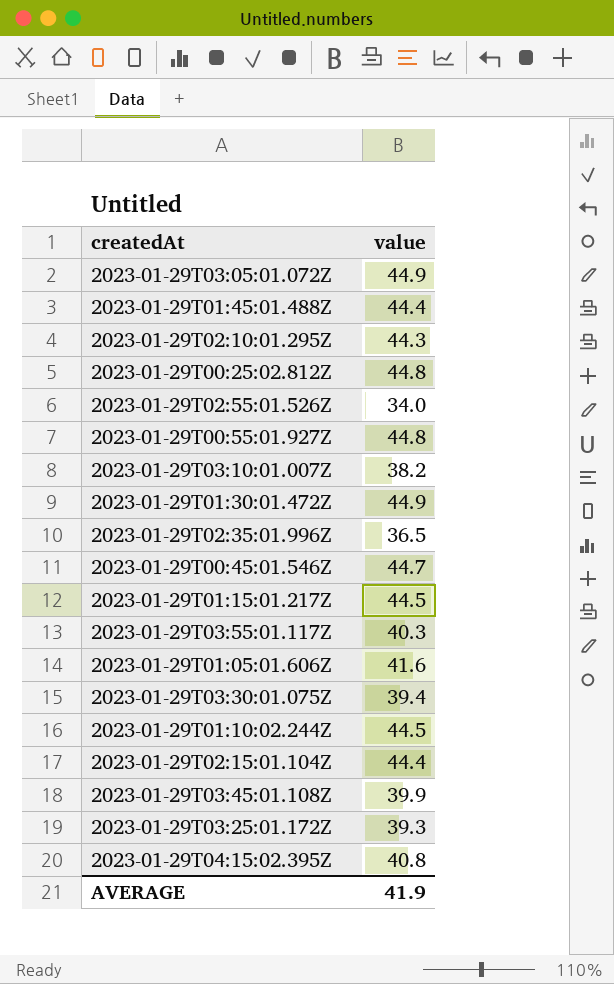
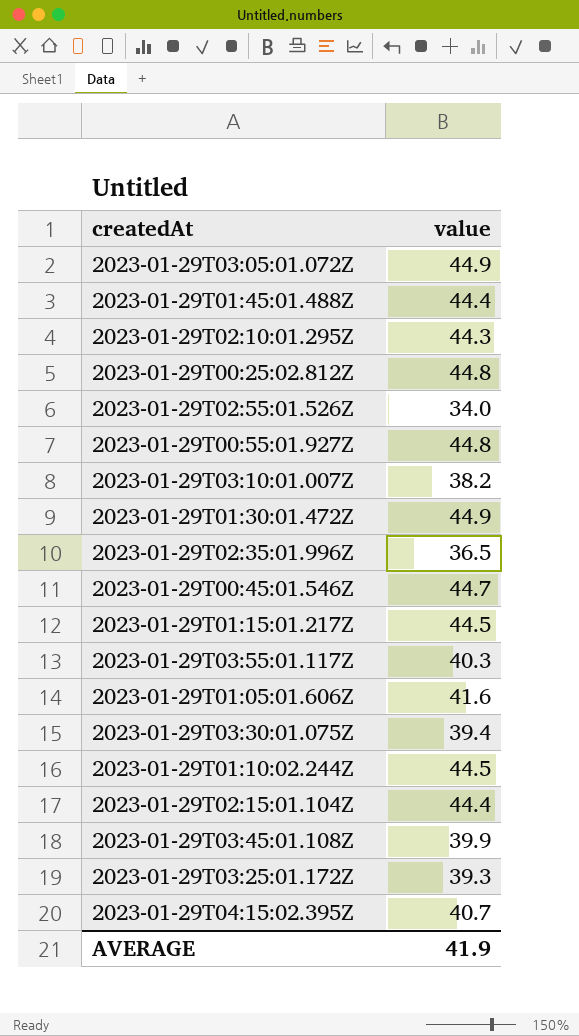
2023-01-29T04:15:02.395Z | value: 40.8 -> 40.7

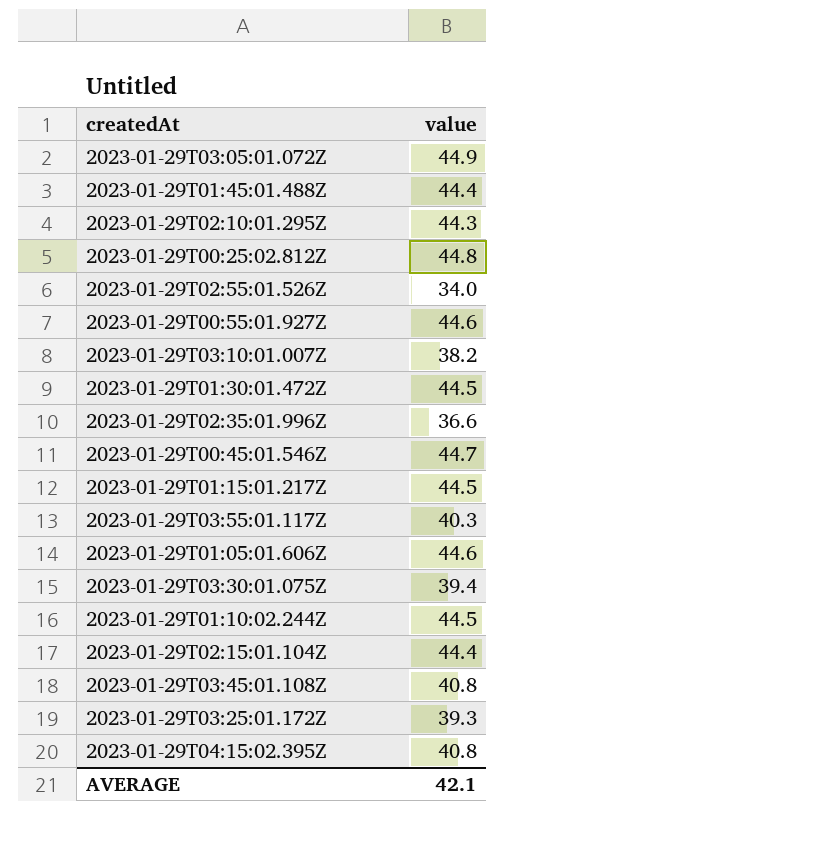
2023-01-29T00:55:01.927Z | value: 44.8 -> 44.6
2023-01-29T01:30:01.472Z | value: 44.9 -> 44.5
2023-01-29T02:35:01.996Z | value: 36.5 -> 36.6
2023-01-29T01:05:01.606Z | value: 41.6 -> 44.6
2023-01-29T03:45:01.108Z | value: 39.9 -> 40.8
2023-01-29T04:15:02.395Z | value: 40.7 -> 40.8
AVERAGE | value: 41.9 -> 42.1

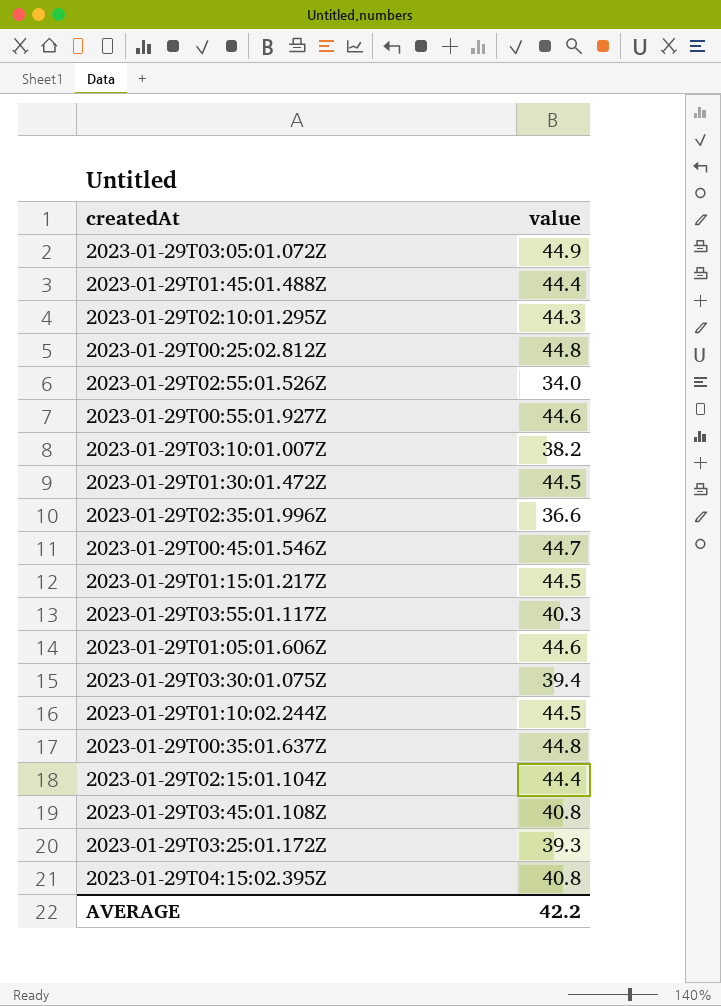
row 2023-01-29T00:35:01.637Z: none -> 44.8
AVERAGE | value: 42.1 -> 42.2

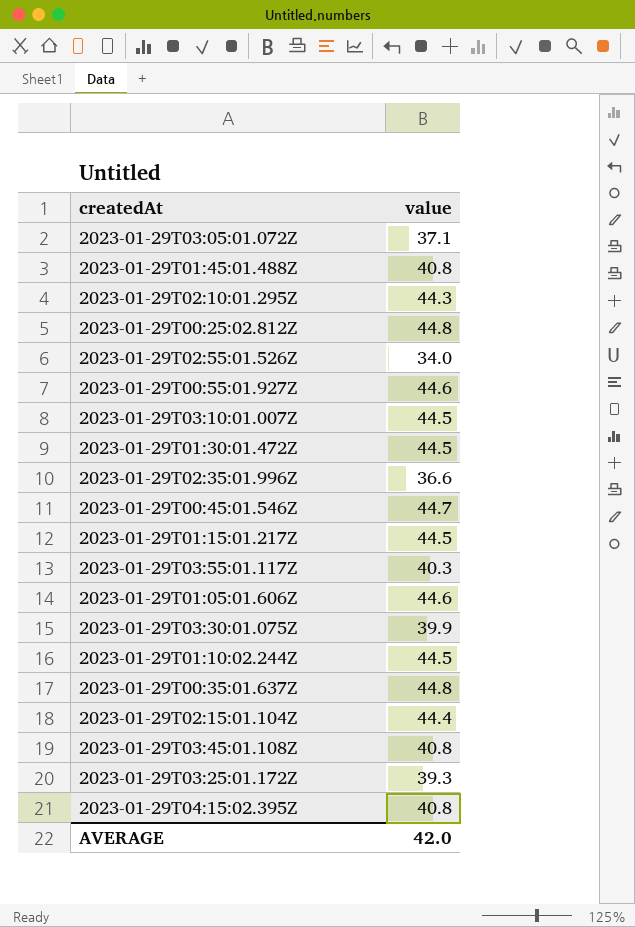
2023-01-29T03:05:01.072Z | value: 44.9 -> 37.1
2023-01-29T01:45:01.488Z | value: 44.4 -> 40.8
2023-01-29T03:10:01.007Z | value: 38.2 -> 44.5
2023-01-29T03:30:01.075Z | value: 39.4 -> 39.9
AVERAGE | value: 42.2 -> 42.0

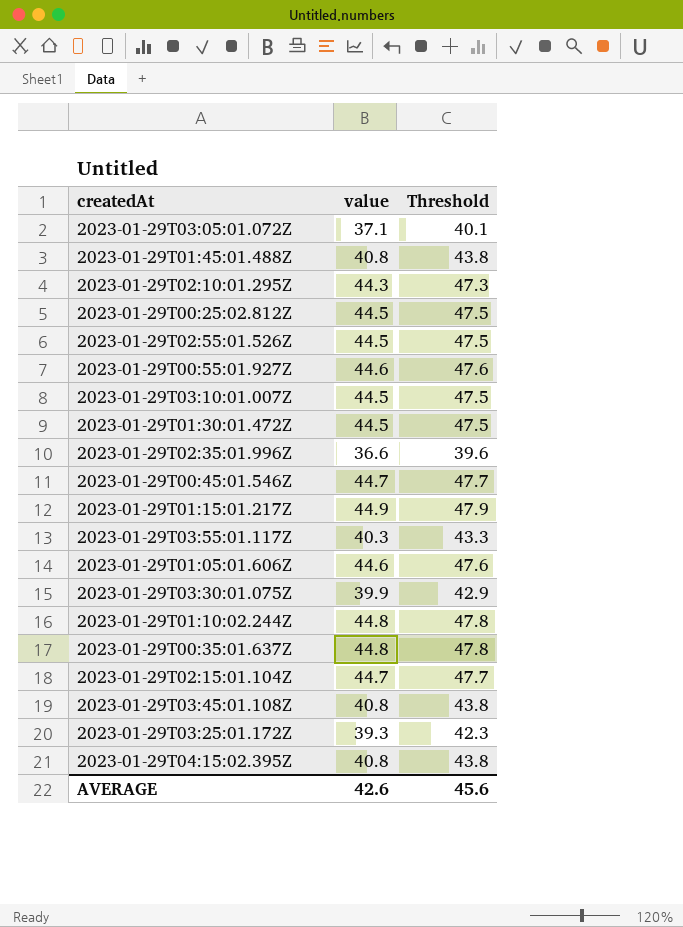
column Threshold | formula: none -> [value] + 3
2023-01-29T00:25:02.812Z | value: 44.8 -> 44.5
2023-01-29T02:55:01.526Z | value: 34.0 -> 44.5
2023-01-29T01:15:01.217Z | value: 44.5 -> 44.9
2023-01-29T01:10:02.244Z | value: 44.5 -> 44.8
2023-01-29T02:15:01.104Z | value: 44.4 -> 44.7
AVERAGE | value: 42.0 -> 42.6

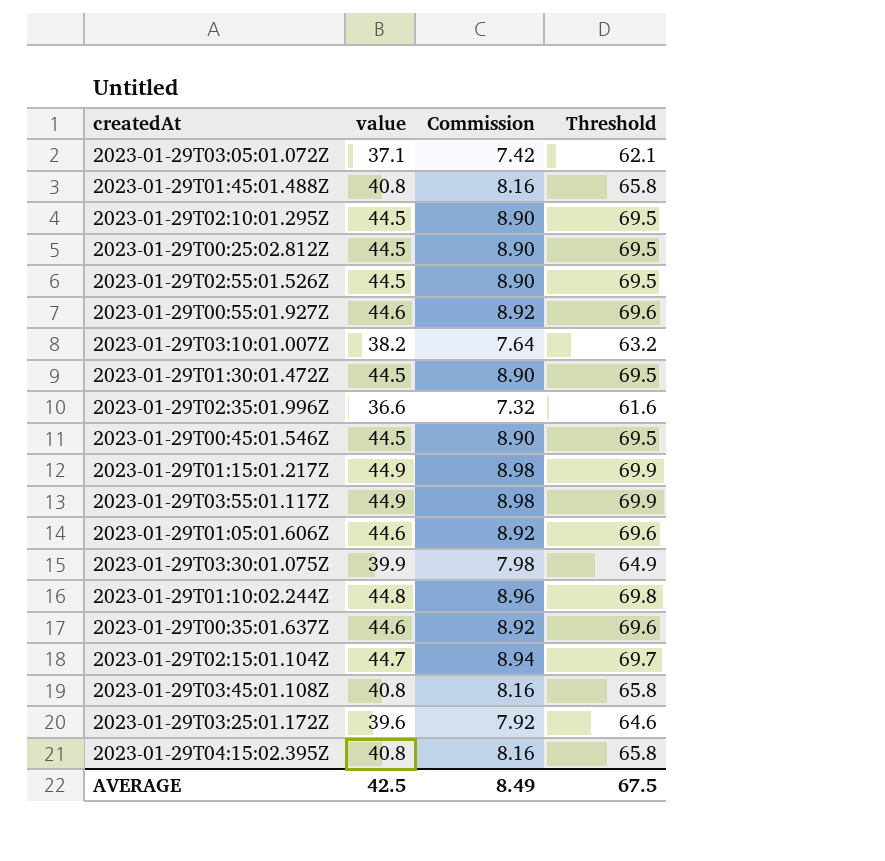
column Commission | formula: none -> [value] * 0.2
column Threshold | formula: [value] + 3 -> [value] + 25
2023-01-29T02:10:01.295Z | value: 44.3 -> 44.5
2023-01-29T03:10:01.007Z | value: 44.5 -> 38.2
2023-01-29T00:45:01.546Z | value: 44.7 -> 44.5
2023-01-29T03:55:01.117Z | value: 40.3 -> 44.9
2023-01-29T00:35:01.637Z | value: 44.8 -> 44.6
2023-01-29T03:25:01.172Z | value: 39.3 -> 39.6
AVERAGE | value: 42.6 -> 42.5
AVERAGE | Threshold: 45.6 -> 67.5

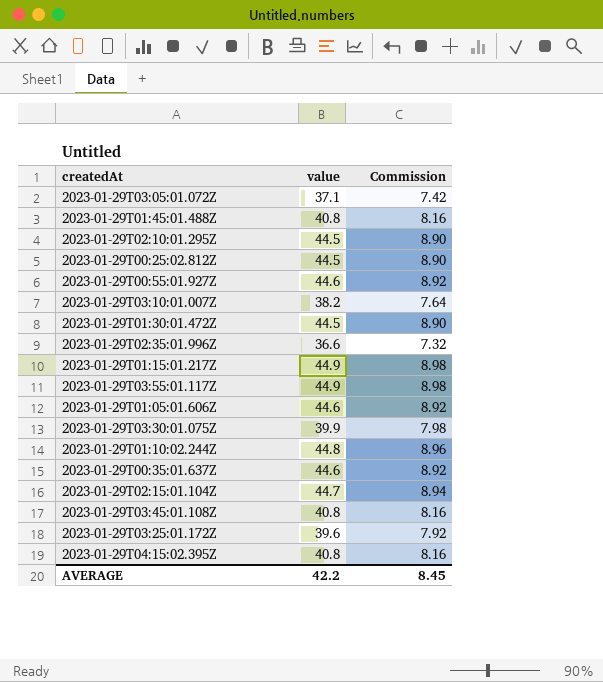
column Threshold | formula: [value] + 25 -> none
row 2023-01-29T02:55:01.526Z: 44.5 | 8.90 | 69.5 -> none
row 2023-01-29T00:45:01.546Z: 44.5 | 8.90 | 69.5 -> none
AVERAGE | value: 42.5 -> 42.2
AVERAGE | Commission: 8.49 -> 8.45

